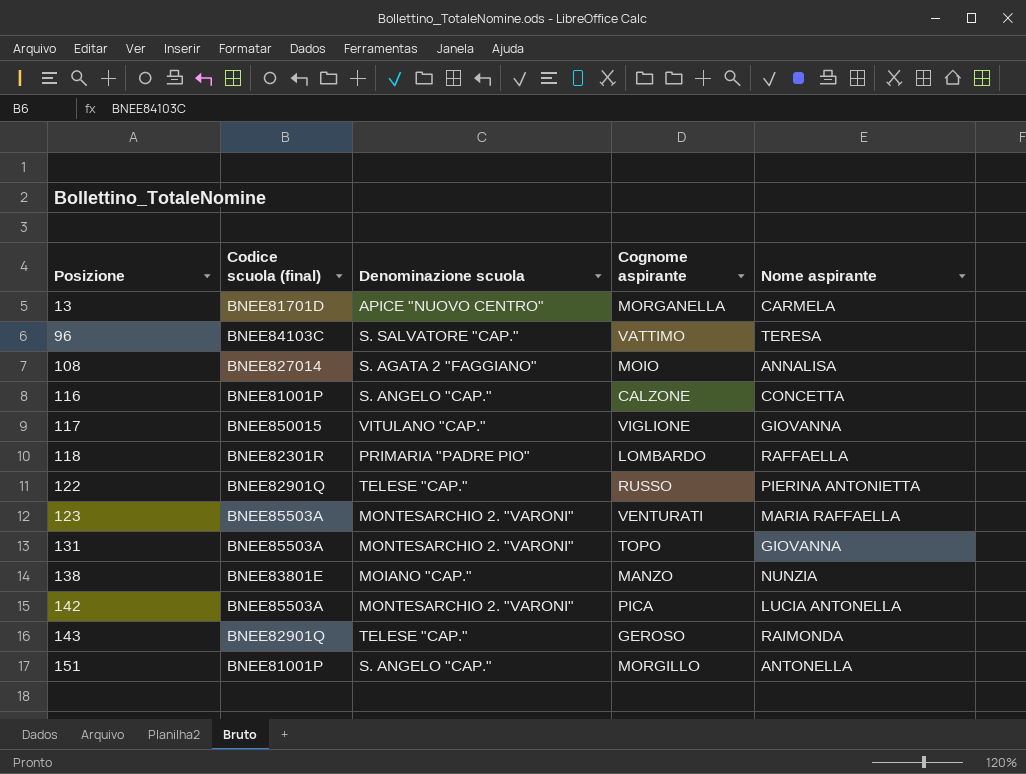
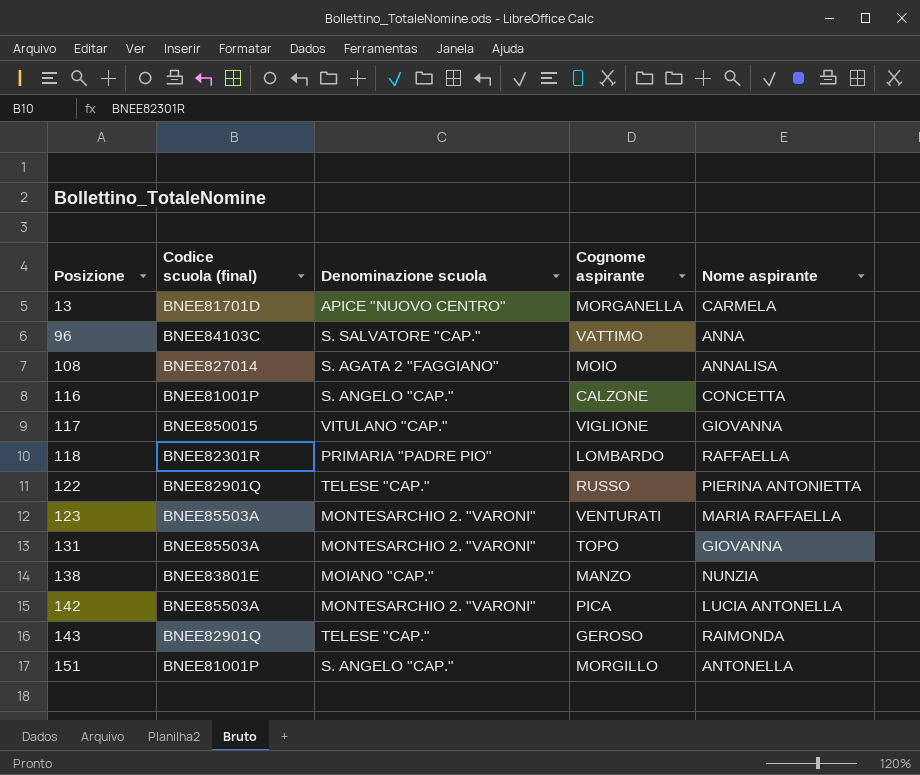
96 | Nome aspirante: TERESA -> ANNA

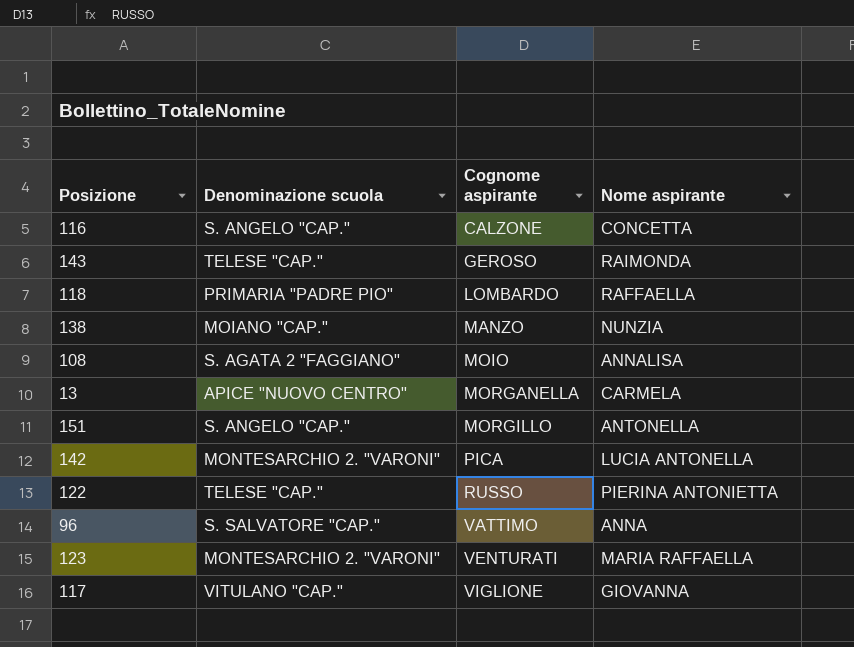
row order: Posizione ascending -> Cognome aspirante ascending
column Codice scuola (final) | position: 2 -> none
row 131: BNEE85503A | MONTESARCHIO 2. "VARONI" | TOPO | GIOVANNA -> none

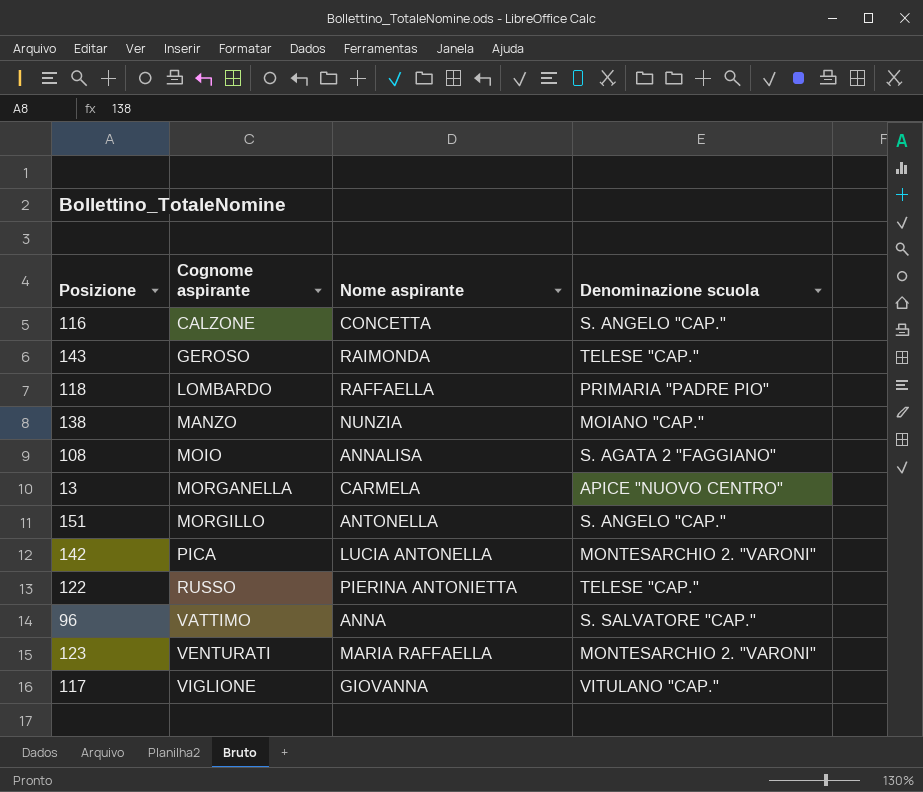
column Denominazione scuola | position: 2 -> 4

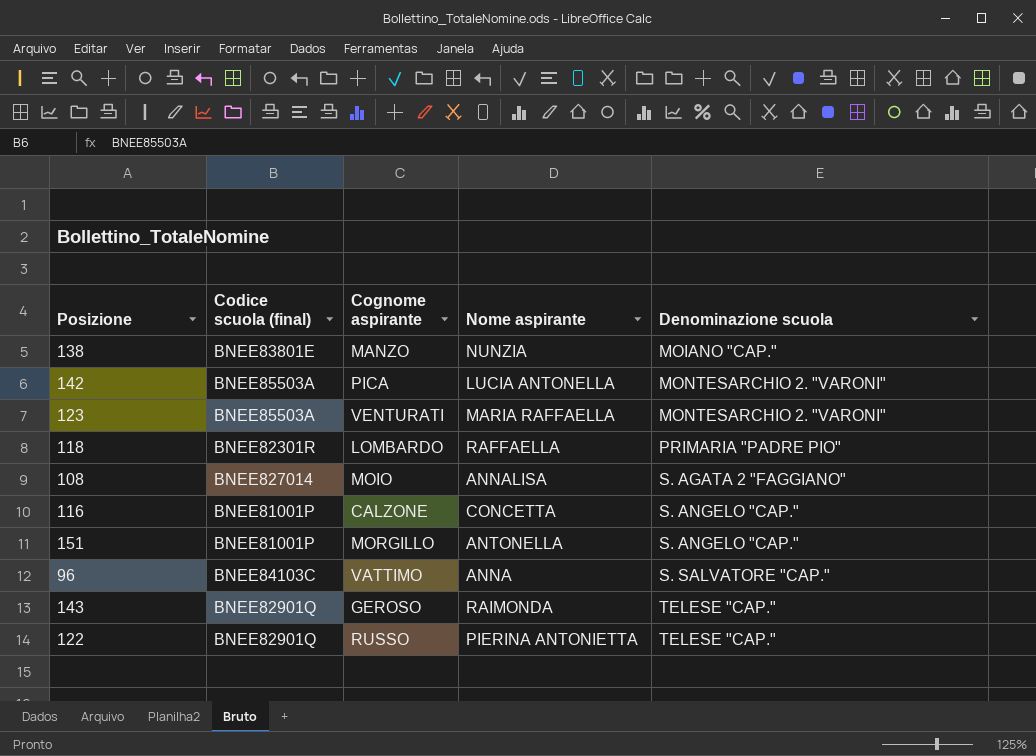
row order: Cognome aspirante ascending -> Denominazione scuola ascending
column Codice scuola (final) | position: none -> 2
row 13: MORGANELLA | CARMELA | APICE "NUOVO CENTRO" -> none
row 117: VIGLIONE | GIOVANNA | VITULANO "CAP." -> none

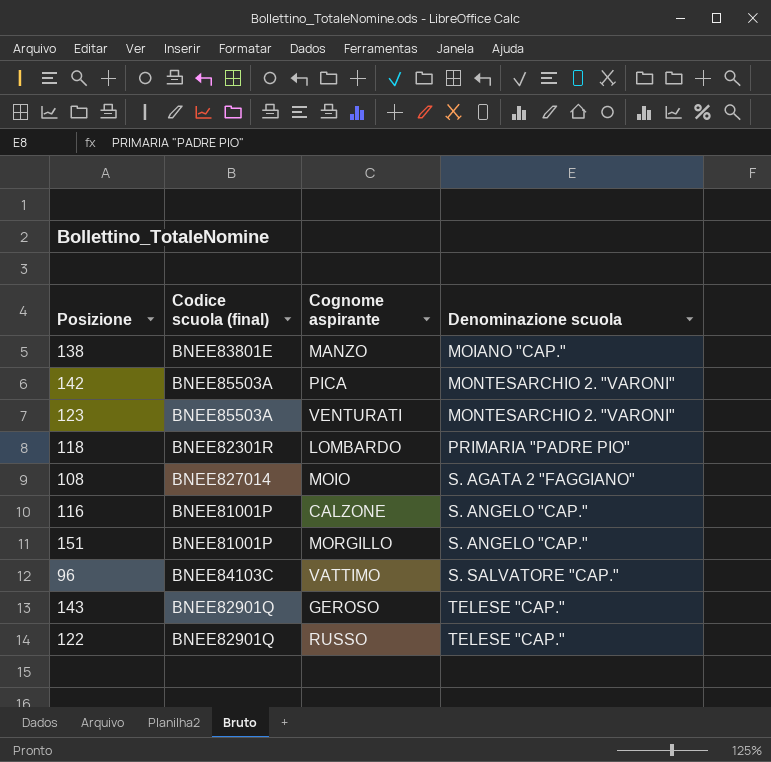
column Nome aspirante | position: 4 -> none

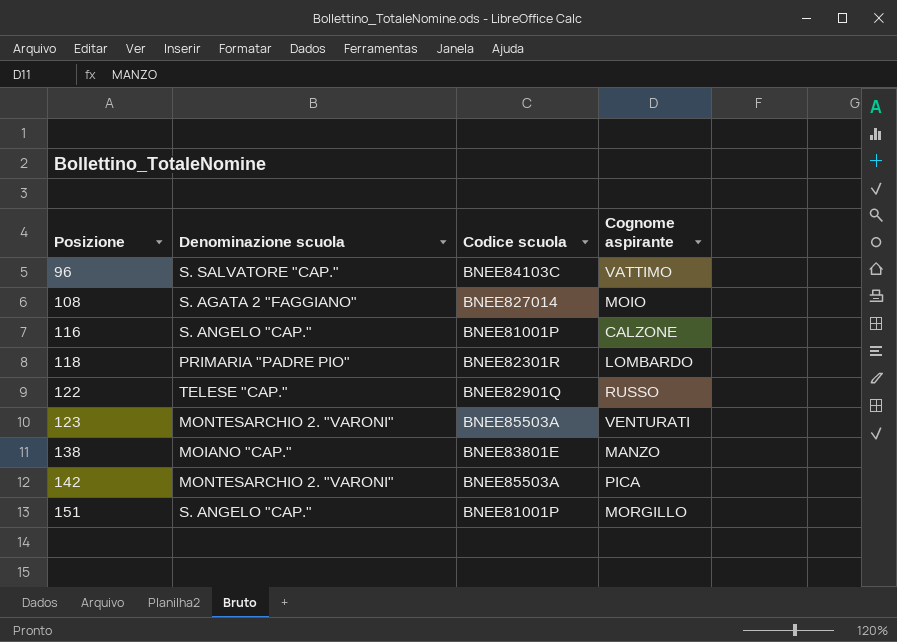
row order: Denominazione scuola ascending -> Posizione ascending
column Denominazione scuola | position: 4 -> 2
column name: Codice scuola (final) -> Codice scuola
row 143: BNEE82901Q | GEROSO | TELESE "CAP." -> none

